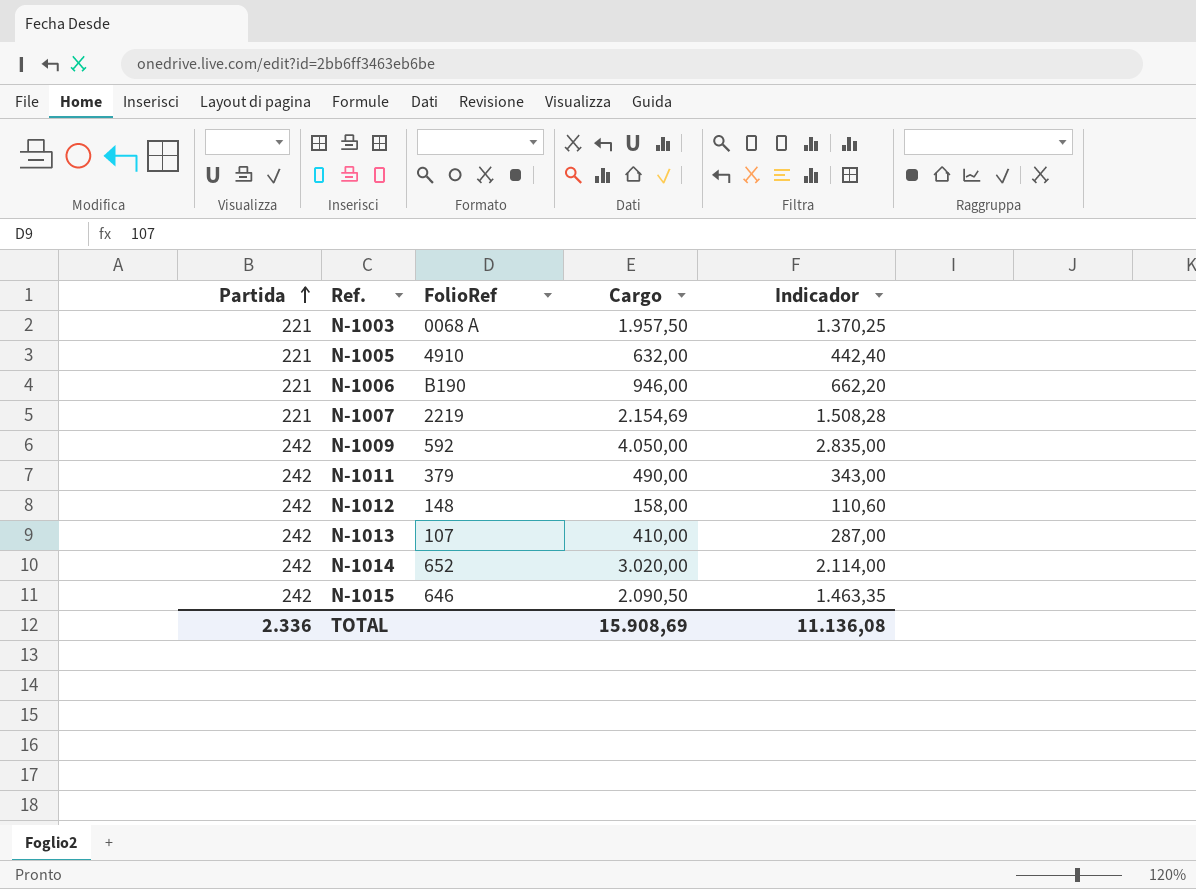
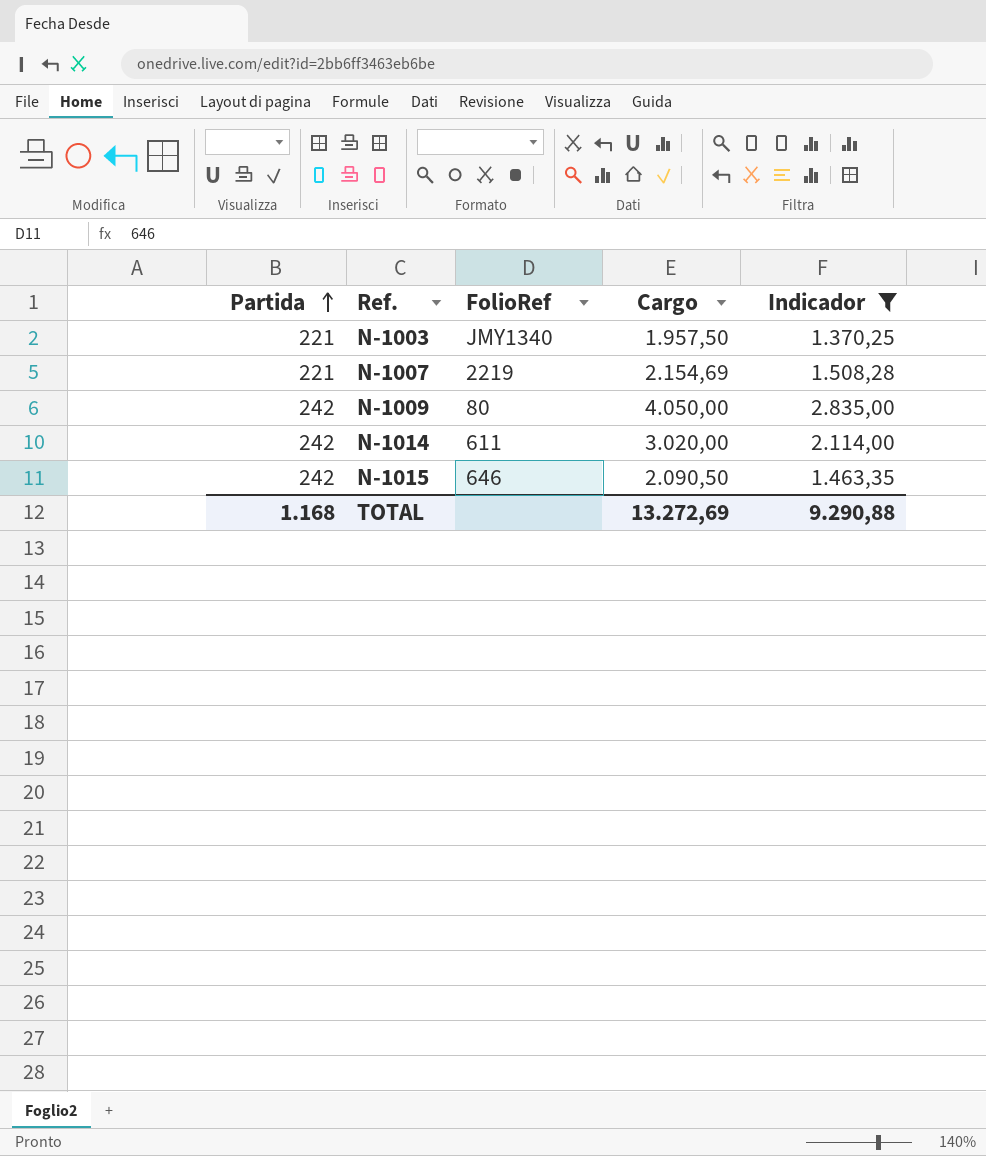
filter: none -> Indicador >= 1.370,25
N-1003 | FolioRef: 0068 A -> JMY1340
N-1009 | FolioRef: 592 -> 80
N-1014 | FolioRef: 652 -> 611
TOTAL | Partida: 2.336 -> 1.168
TOTAL | Cargo: 15.908,69 -> 13.272,69
TOTAL | Indicador: 11.136,08 -> 9.290,88

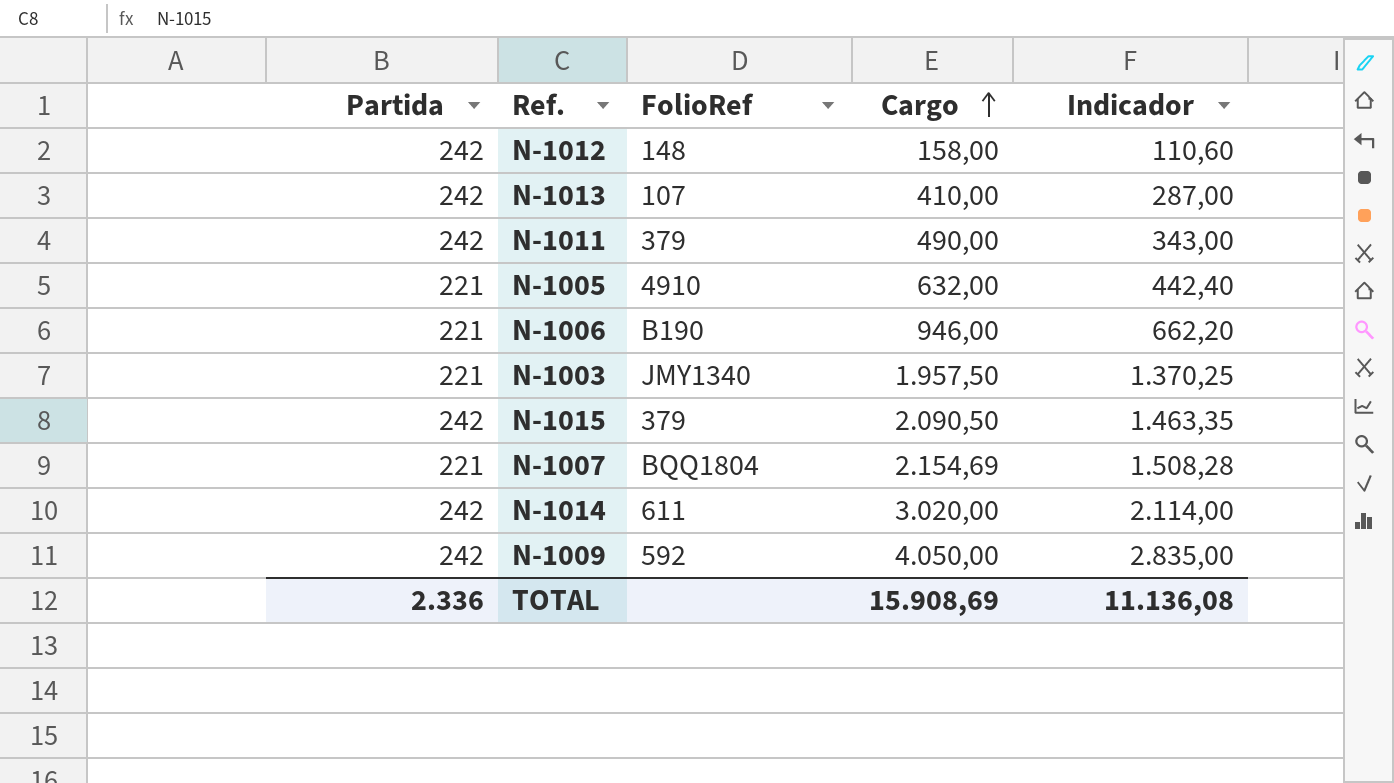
filter: Indicador >= 1.370,25 -> none
row order: Partida ascending -> Cargo ascending
N-1015 | FolioRef: 646 -> 379
N-1007 | FolioRef: 2219 -> BQQ1804
N-1009 | FolioRef: 80 -> 592
TOTAL | Partida: 1.168 -> 2.336
TOTAL | Cargo: 13.272,69 -> 15.908,69
TOTAL | Indicador: 9.290,88 -> 11.136,08

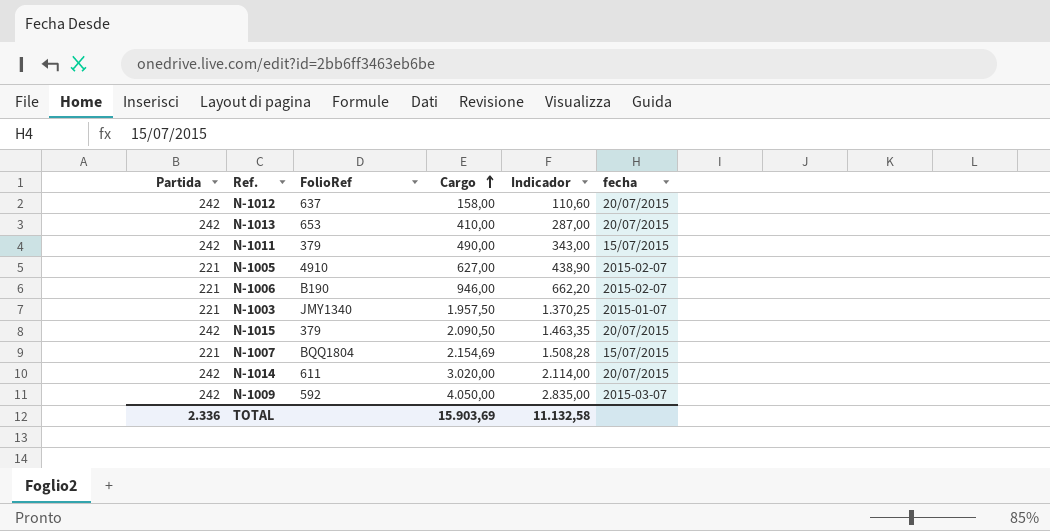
column fecha | position: none -> 6
N-1012 | FolioRef: 148 -> 637
N-1013 | FolioRef: 107 -> 653
N-1005 | Cargo: 632,00 -> 627,00
N-1005 | Indicador: 442,40 -> 438,90
TOTAL | Cargo: 15.908,69 -> 15.903,69
TOTAL | Indicador: 11.136,08 -> 11.132,58

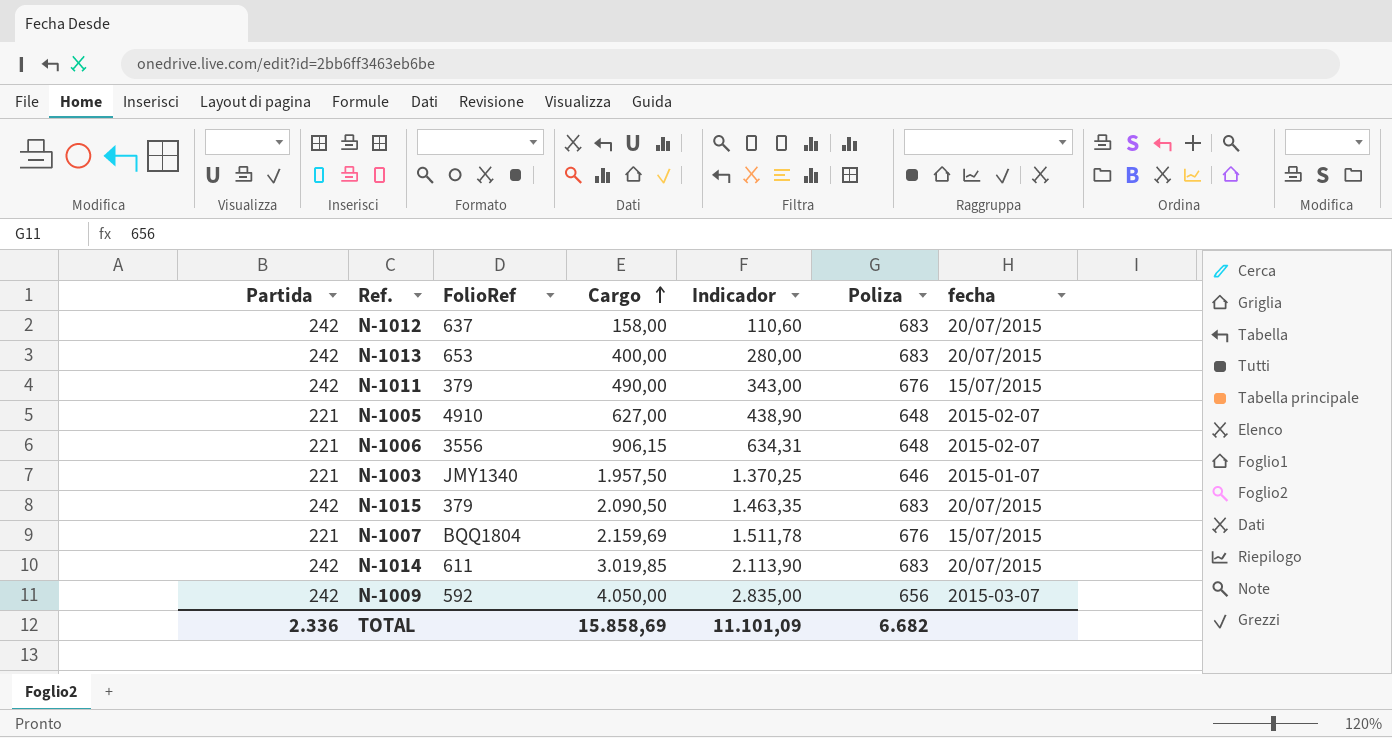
column Poliza | position: none -> 6
N-1013 | Cargo: 410,00 -> 400,00
N-1013 | Indicador: 287,00 -> 280,00
N-1006 | FolioRef: B190 -> 3556
N-1006 | Cargo: 946,00 -> 906,15
N-1006 | Indicador: 662,20 -> 634,31
N-1007 | Cargo: 2.154,69 -> 2.159,69
N-1007 | Indicador: 1.508,28 -> 1.511,78
N-1014 | Cargo: 3.020,00 -> 3.019,85
N-1014 | Indicador: 2.114,00 -> 2.113,90
TOTAL | Cargo: 15.903,69 -> 15.858,69
TOTAL | Indicador: 11.132,58 -> 11.101,09

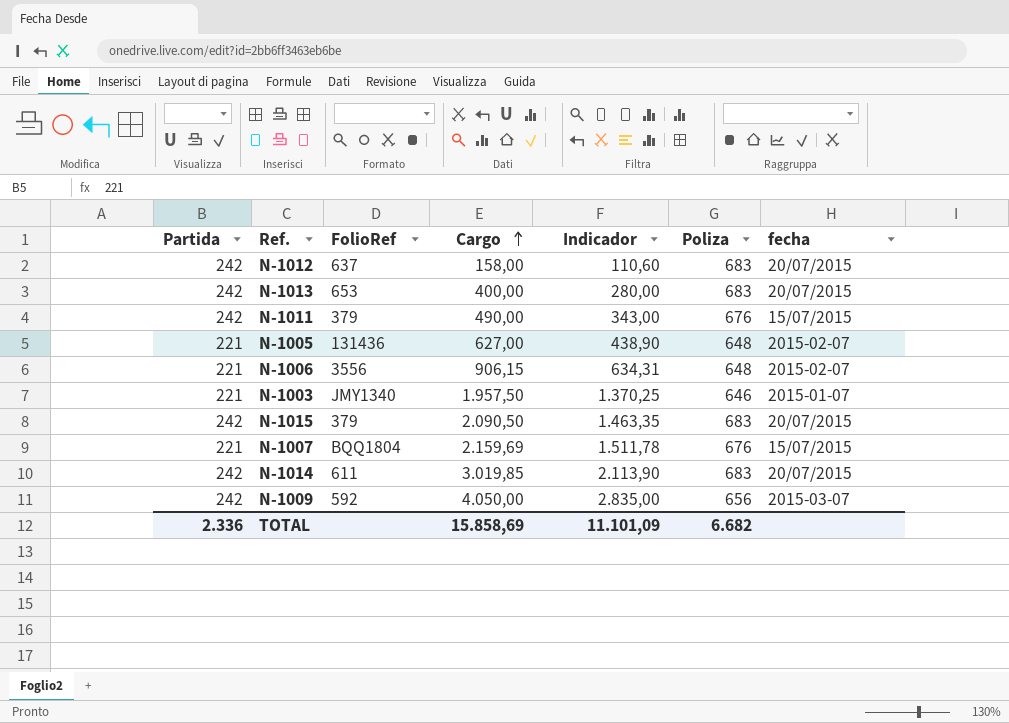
N-1005 | FolioRef: 4910 -> 131436

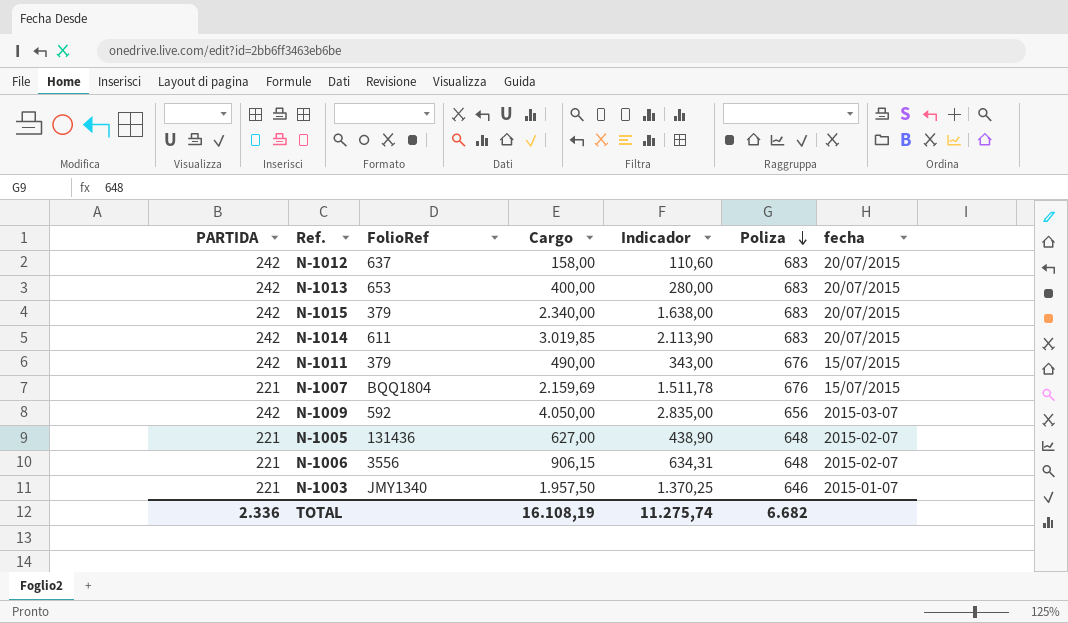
row order: Cargo ascending -> Poliza descending
column name: Partida -> PARTIDA
N-1015 | Cargo: 2.090,50 -> 2.340,00
N-1015 | Indicador: 1.463,35 -> 1.638,00
TOTAL | Cargo: 15.858,69 -> 16.108,19
TOTAL | Indicador: 11.101,09 -> 11.275,74

